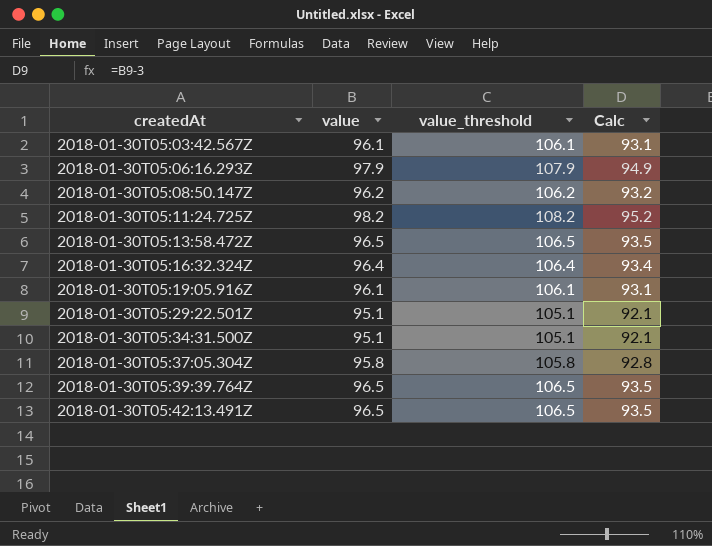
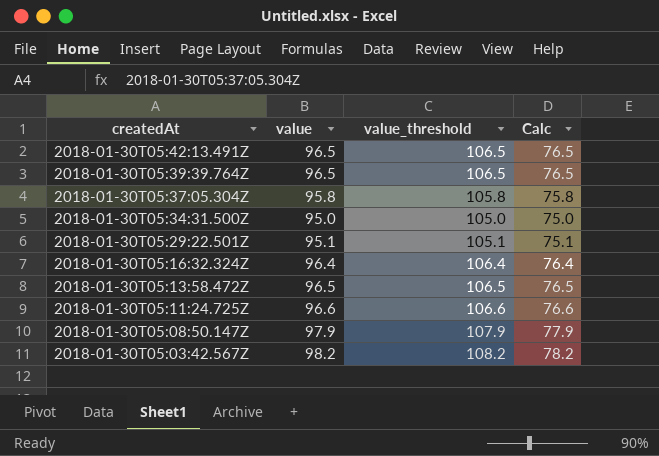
row order: createdAt ascending -> createdAt descending
column Calc | formula: [value] - 3 -> [value] - 20
row 2018-01-30T05:06:16.293Z: 97.9 | 107.9 | 94.9 -> none
row 2018-01-30T05:19:05.916Z: 96.1 | 106.1 | 93.1 -> none
2018-01-30T05:34:31.500Z | value: 95.1 -> 95.0
2018-01-30T05:34:31.500Z | value_threshold: 105.1 -> 105.0
2018-01-30T05:11:24.725Z | value: 98.2 -> 96.6
2018-01-30T05:11:24.725Z | value_threshold: 108.2 -> 106.6
2018-01-30T05:08:50.147Z | value: 96.2 -> 97.9
2018-01-30T05:08:50.147Z | value_threshold: 106.2 -> 107.9
2018-01-30T05:03:42.567Z | value: 96.1 -> 98.2
2018-01-30T05:03:42.567Z | value_threshold: 106.1 -> 108.2

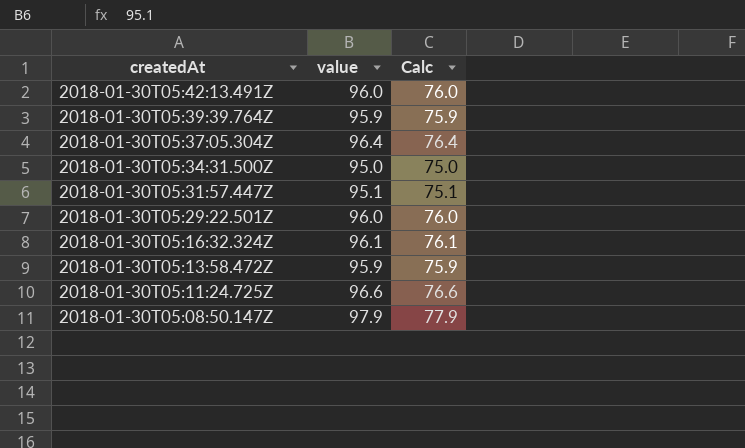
column value_threshold | formula: [value] + 10 -> none
row 2018-01-30T05:03:42.567Z: 98.2 | 108.2 | 78.2 -> none
2018-01-30T05:42:13.491Z | value: 96.5 -> 96.0
2018-01-30T05:42:13.491Z | Calc: 76.5 -> 76.0
2018-01-30T05:39:39.764Z | value: 96.5 -> 95.9
2018-01-30T05:39:39.764Z | Calc: 76.5 -> 75.9
2018-01-30T05:37:05.304Z | value: 95.8 -> 96.4
2018-01-30T05:37:05.304Z | Calc: 75.8 -> 76.4
row 2018-01-30T05:31:57.447Z: none -> 95.1 | 75.1
2018-01-30T05:29:22.501Z | value: 95.1 -> 96.0
2018-01-30T05:29:22.501Z | Calc: 75.1 -> 76.0
2018-01-30T05:16:32.324Z | value: 96.4 -> 96.1
2018-01-30T05:16:32.324Z | Calc: 76.4 -> 76.1
2018-01-30T05:13:58.472Z | value: 96.5 -> 95.9
2018-01-30T05:13:58.472Z | Calc: 76.5 -> 75.9

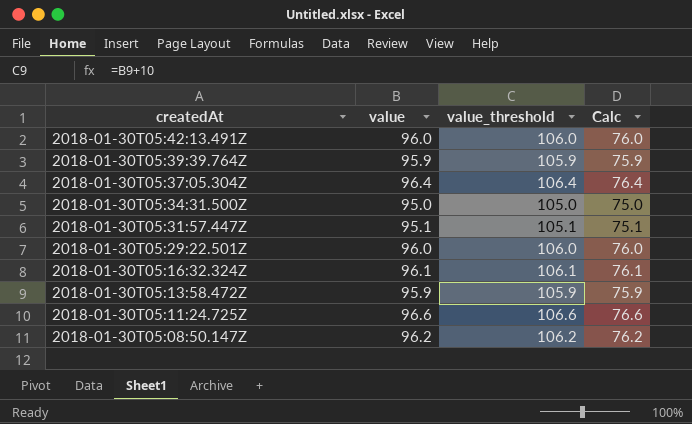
column value_threshold | formula: none -> [value] + 10
2018-01-30T05:08:50.147Z | value: 97.9 -> 96.2
2018-01-30T05:08:50.147Z | Calc: 77.9 -> 76.2

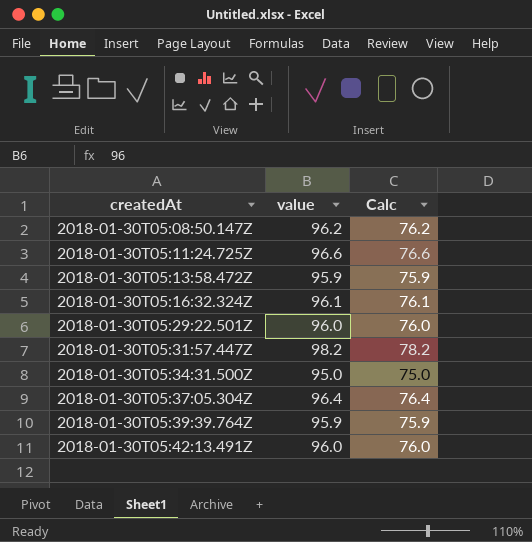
row order: createdAt descending -> createdAt ascending
column value_threshold | formula: [value] + 10 -> none
2018-01-30T05:31:57.447Z | value: 95.1 -> 98.2
2018-01-30T05:31:57.447Z | Calc: 75.1 -> 78.2

